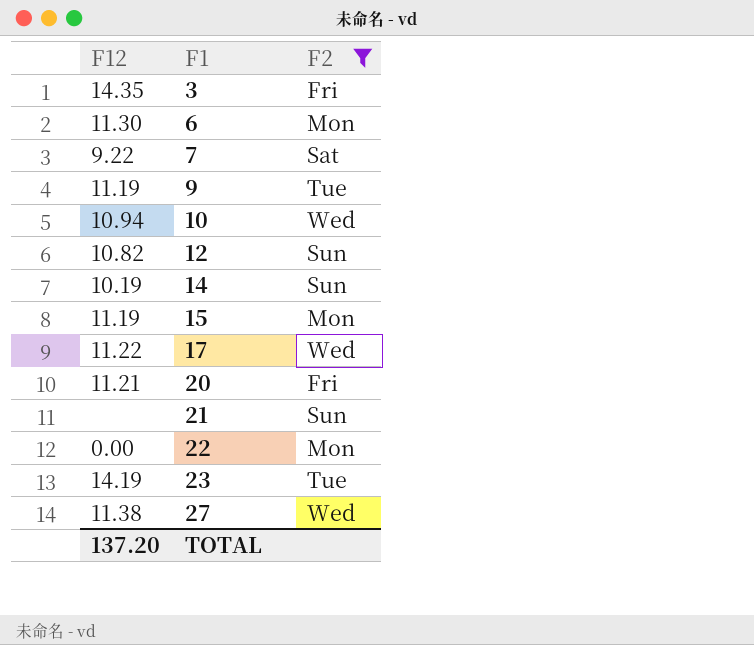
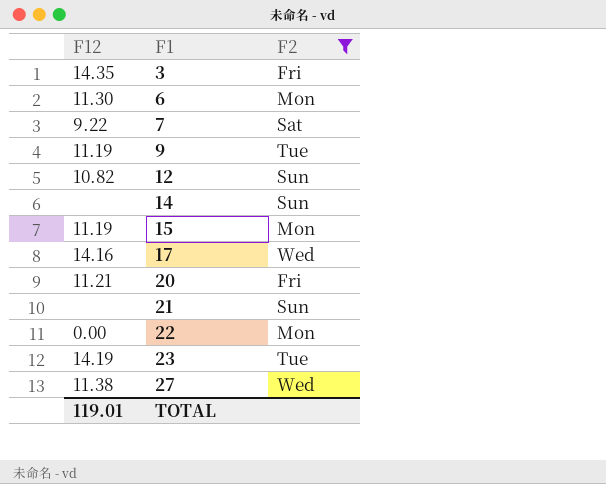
row 10: 10.94 | Wed -> none
14 | F12: 10.19 -> none
17 | F12: 11.22 -> 14.16
TOTAL | F12: 137.20 -> 119.01

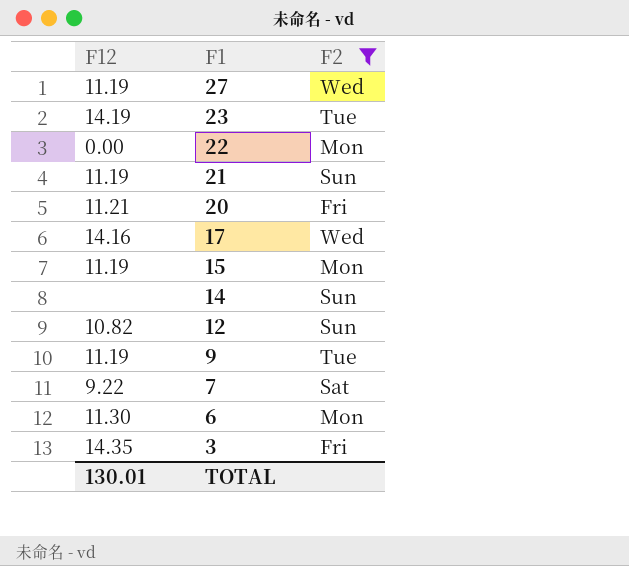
row order: F1 ascending -> F1 descending
27 | F12: 11.38 -> 11.19
21 | F12: none -> 11.19
TOTAL | F12: 119.01 -> 130.01

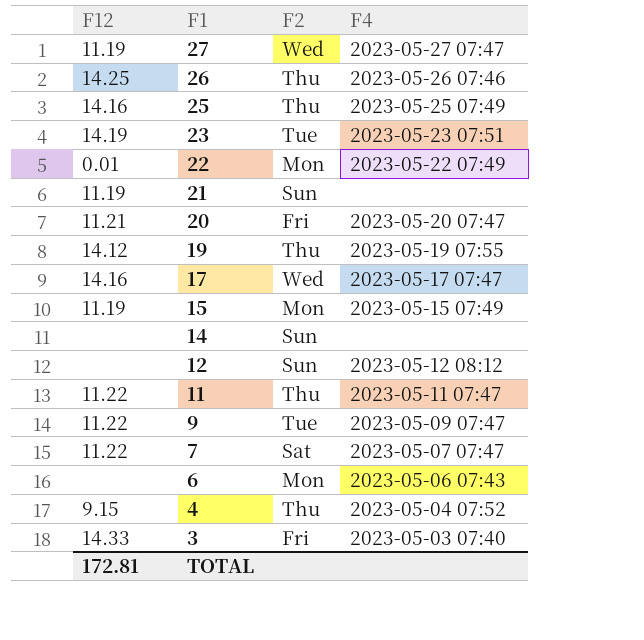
filter: F2 != Thu -> none
column F4 | position: none -> 4
22 | F12: 0.00 -> 0.01
12 | F12: 10.82 -> none
9 | F12: 11.19 -> 11.22
7 | F12: 9.22 -> 11.22
6 | F12: 11.30 -> none
3 | F12: 14.35 -> 14.33
TOTAL | F12: 130.01 -> 172.81

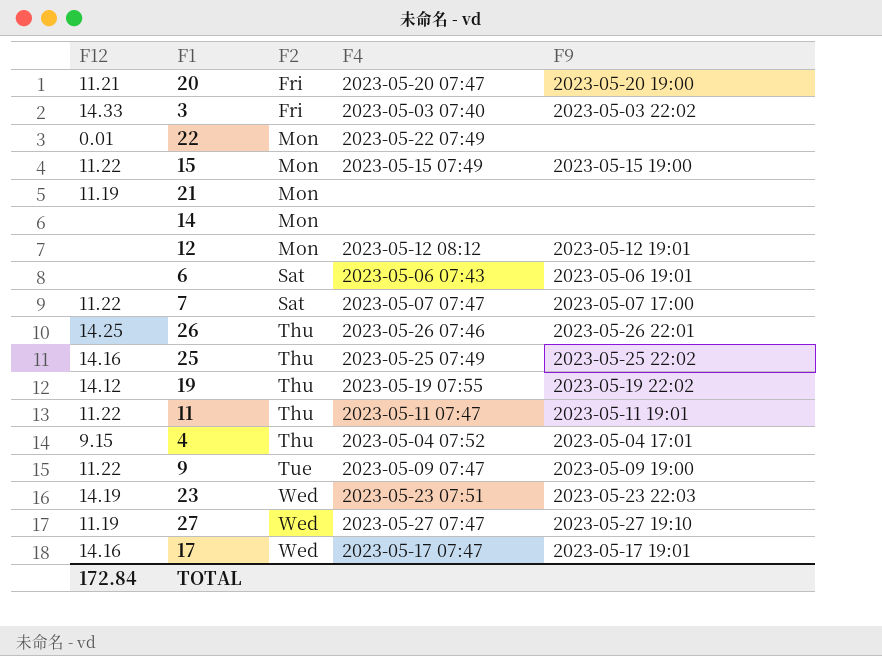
row order: F1 descending -> F2 ascending
column F9 | position: none -> 5
15 | F12: 11.19 -> 11.22
21 | F2: Sun -> Mon
14 | F2: Sun -> Mon
12 | F2: Sun -> Mon
6 | F2: Mon -> Sat
23 | F2: Tue -> Wed
TOTAL | F12: 172.81 -> 172.84

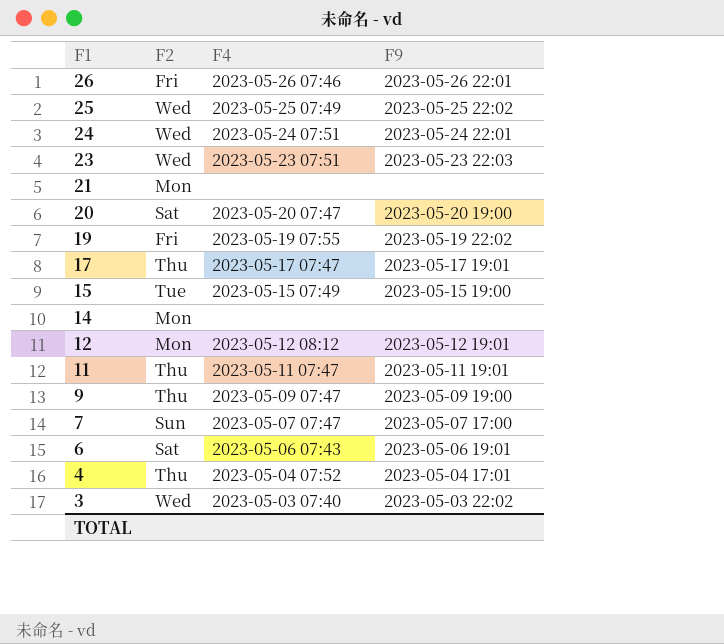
row order: F2 ascending -> F1 descending
column F12 | position: 1 -> none
row 22: 0.01 | Mon | 2023-05-22 07:49 | none -> none
row 27: 11.19 | Wed | 2023-05-27 07:47 | 2023-05-27 19:10 -> none
26 | F2: Thu -> Fri
25 | F2: Thu -> Wed
row 24: none -> Wed | 2023-05-24 07:51 | 2023-05-24 22:01
20 | F2: Fri -> Sat
19 | F2: Thu -> Fri
17 | F2: Wed -> Thu
15 | F2: Mon -> Tue
9 | F2: Tue -> Thu
7 | F2: Sat -> Sun
3 | F2: Fri -> Wed

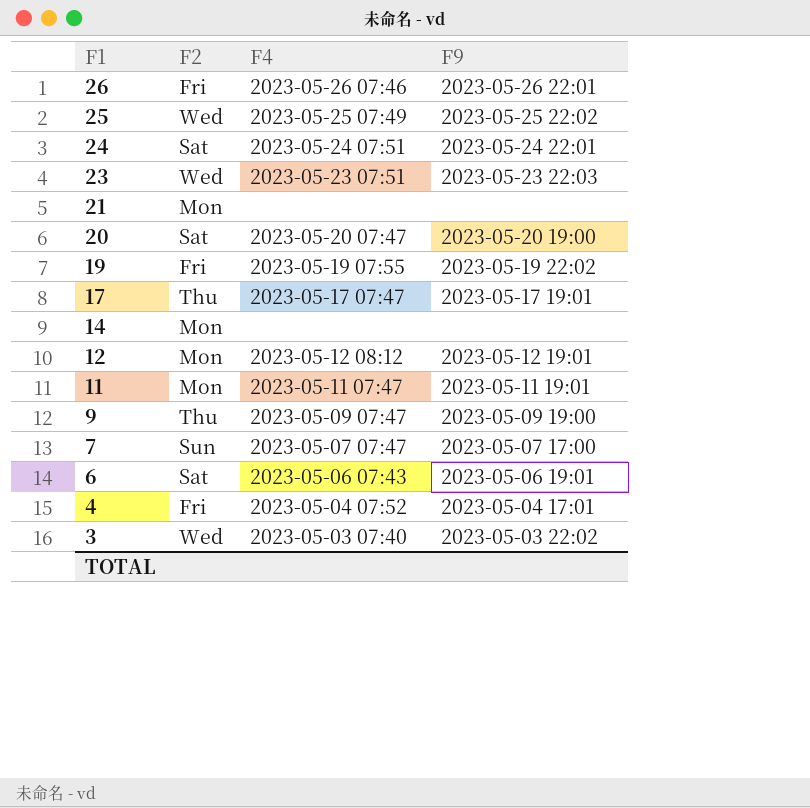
row 15: Tue | 2023-05-15 07:49 | 2023-05-15 19:00 -> none
24 | F2: Wed -> Sat
11 | F2: Thu -> Mon
4 | F2: Thu -> Fri

